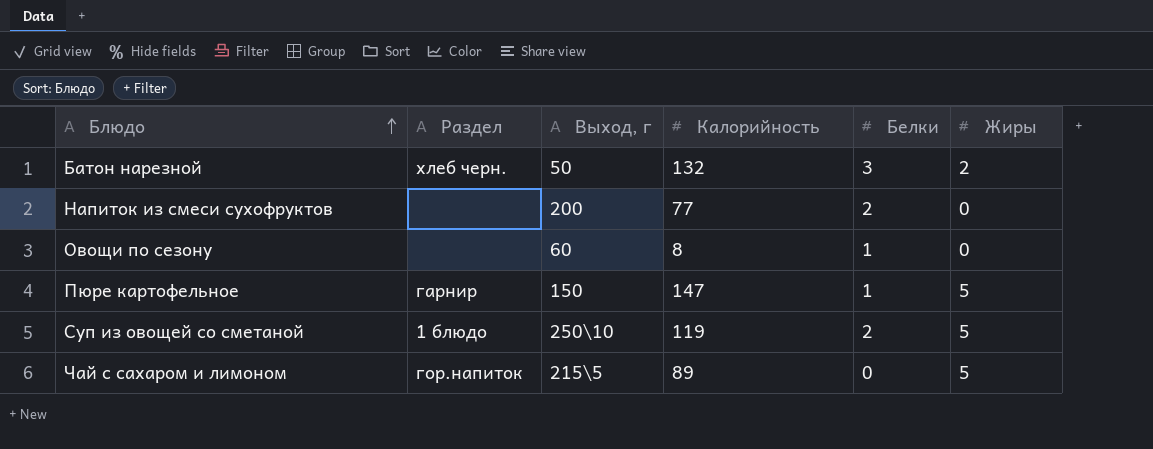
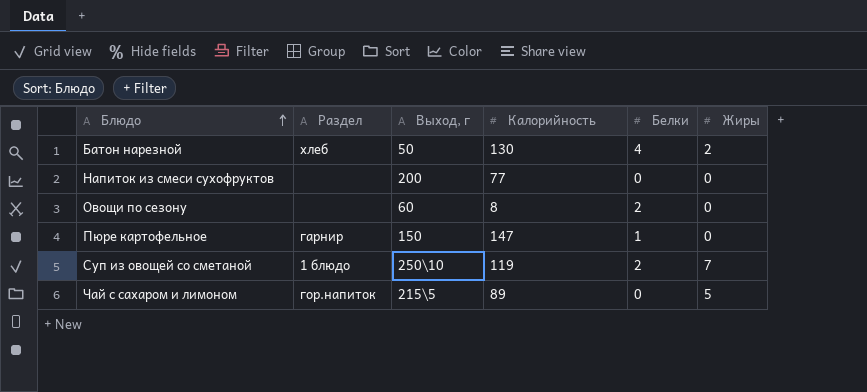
Батон нарезной | Раздел: хлеб черн. -> хлеб
Батон нарезной | Калорийность: 132 -> 130
Батон нарезной | Белки: 3 -> 4
Напиток из смеси сухофруктов | Белки: 2 -> 0
Овощи по сезону | Белки: 1 -> 2
Пюре картофельное | Жиры: 5 -> 0
Суп из овощей со сметаной | Жиры: 5 -> 7

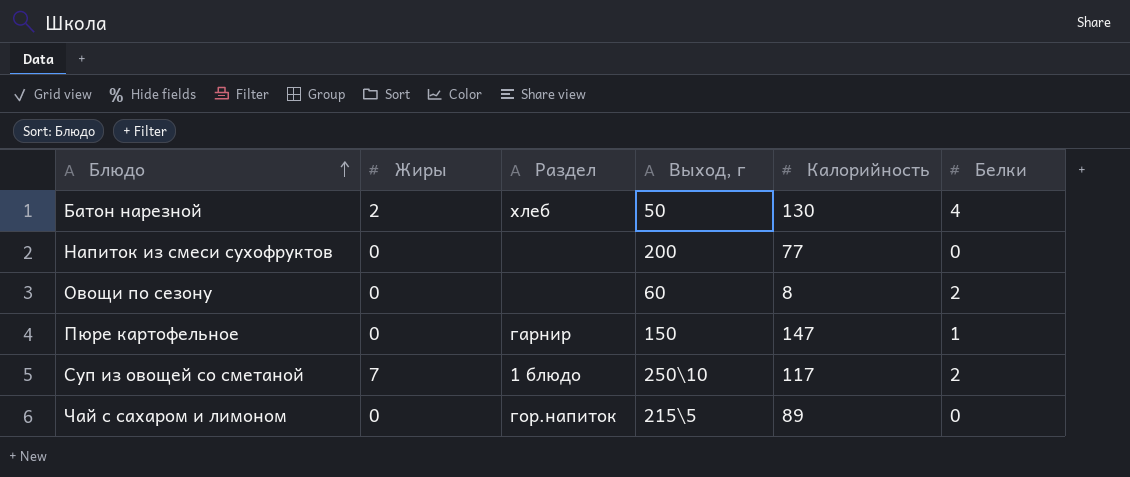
column Жиры | position: 6 -> 2
Суп из овощей со сметаной | Калорийность: 119 -> 117
Чай с сахаром и лимоном | Жиры: 5 -> 0

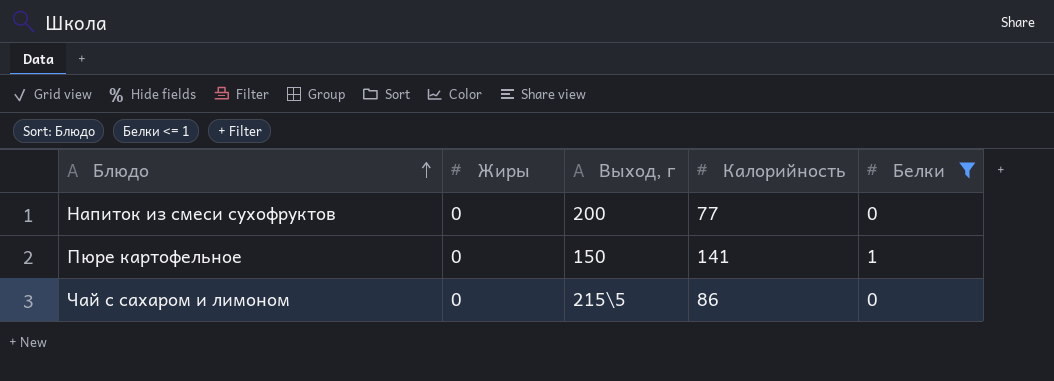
filter: none -> Белки <= 1
column Раздел | position: 3 -> none
Пюре картофельное | Калорийность: 147 -> 141
Чай с сахаром и лимоном | Калорийность: 89 -> 86

